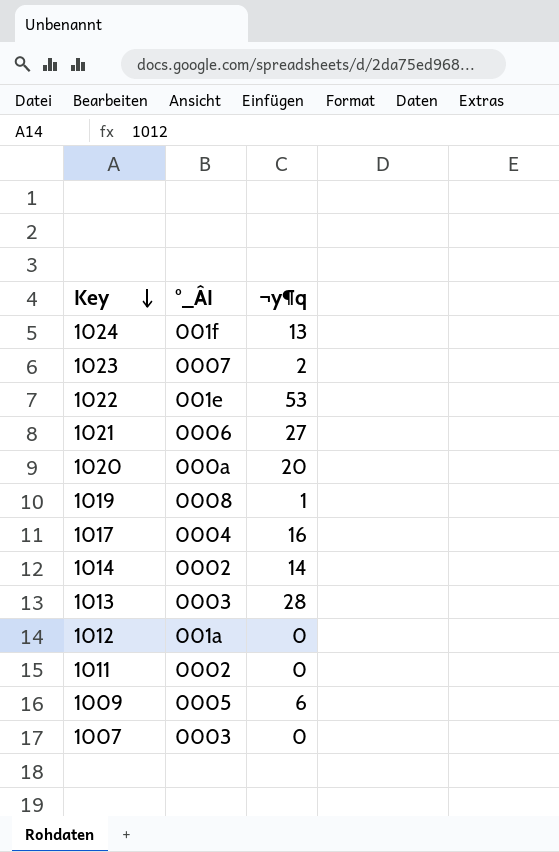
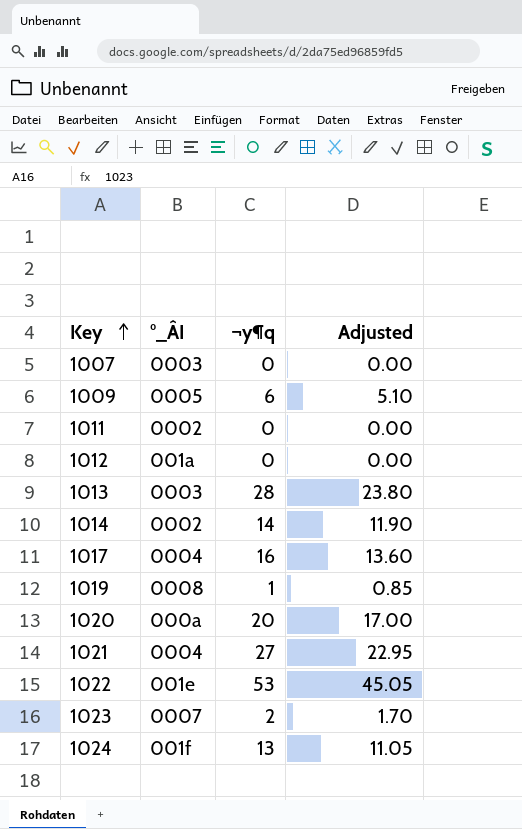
row order: Key descending -> Key ascending
column Adjusted | formula: none -> [¬y¶q] * 0.85
1021 | °_ÂI: 0006 -> 0004

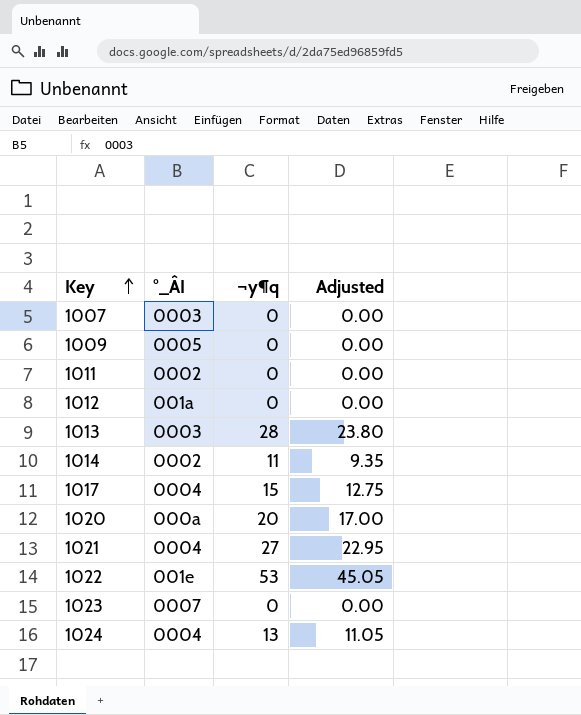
row 1019: 0008 | 1 | 0.85 -> none
1009 | ¬y¶q: 6 -> 0
1009 | Adjusted: 5.10 -> 0.00
1014 | ¬y¶q: 14 -> 11
1014 | Adjusted: 11.90 -> 9.35
1017 | ¬y¶q: 16 -> 15
1017 | Adjusted: 13.60 -> 12.75
1023 | ¬y¶q: 2 -> 0
1023 | Adjusted: 1.70 -> 0.00
1024 | °_ÂI: 001f -> 0004

